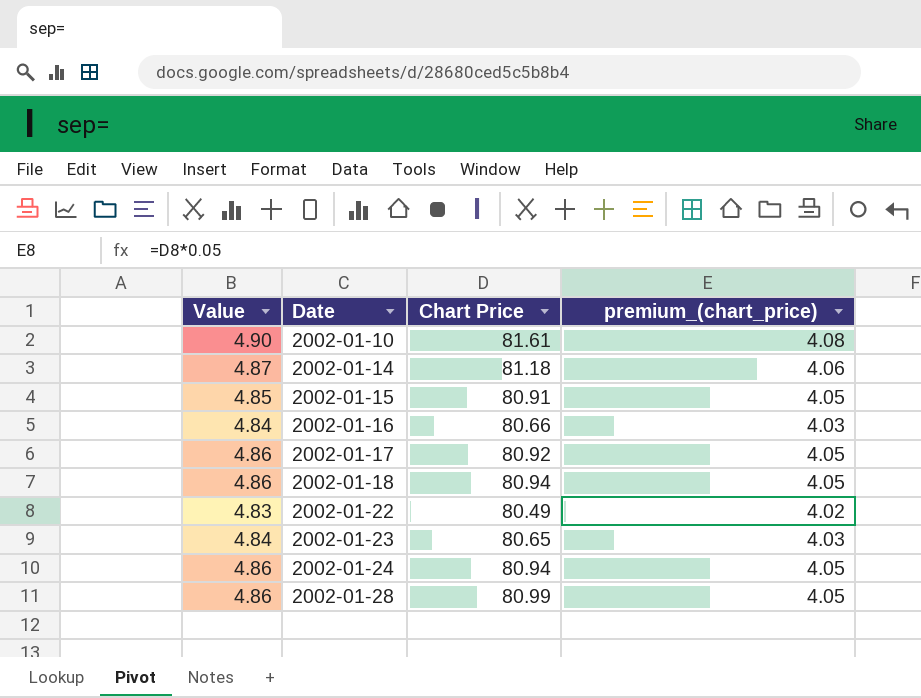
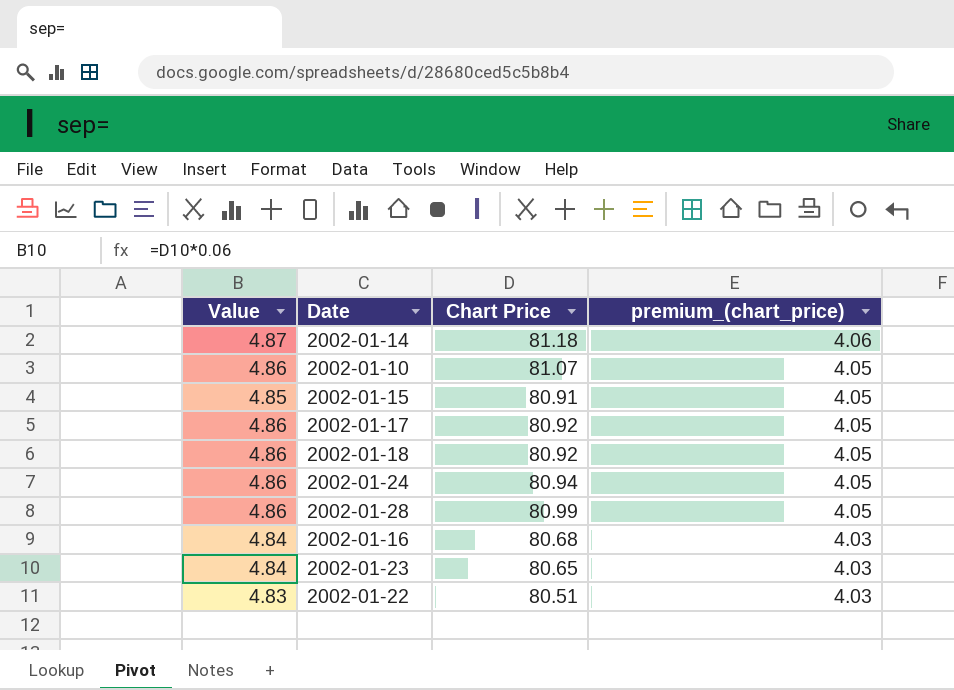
row order: Date ascending -> premium_(chart_price) descending
2002-01-10 | Value: 4.90 -> 4.86
2002-01-10 | Chart Price: 81.61 -> 81.07
2002-01-10 | premium_(chart_price): 4.08 -> 4.05
2002-01-18 | Chart Price: 80.94 -> 80.92
2002-01-16 | Chart Price: 80.66 -> 80.68
2002-01-22 | Chart Price: 80.49 -> 80.51
2002-01-22 | premium_(chart_price): 4.02 -> 4.03

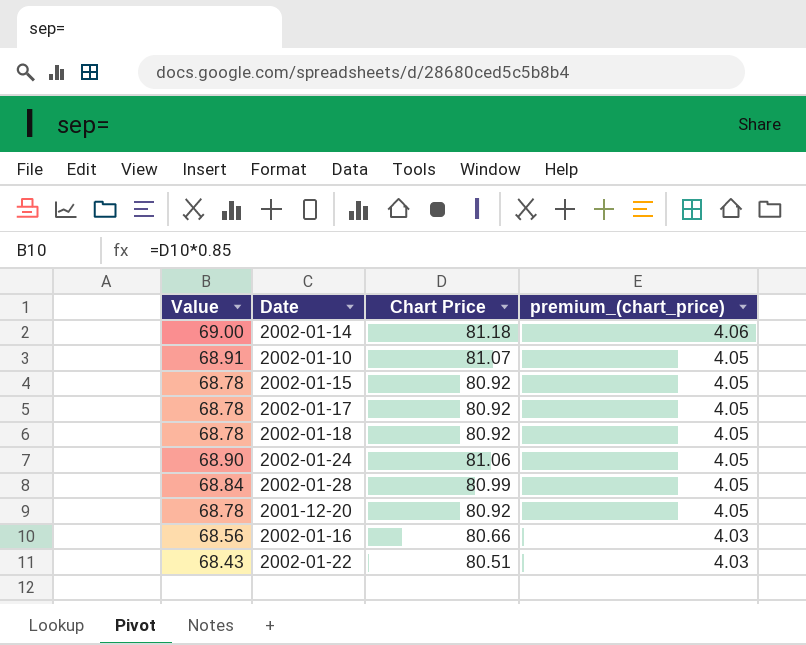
column Value | formula: [Chart Price] * 0.06 -> [Chart Price] * 0.85
row 2002-01-23: 4.84 | 80.65 | 4.03 -> none
2002-01-15 | Chart Price: 80.91 -> 80.92
2002-01-24 | Chart Price: 80.94 -> 81.06
row 2001-12-20: none -> 68.78 | 80.92 | 4.05
2002-01-16 | Chart Price: 80.68 -> 80.66

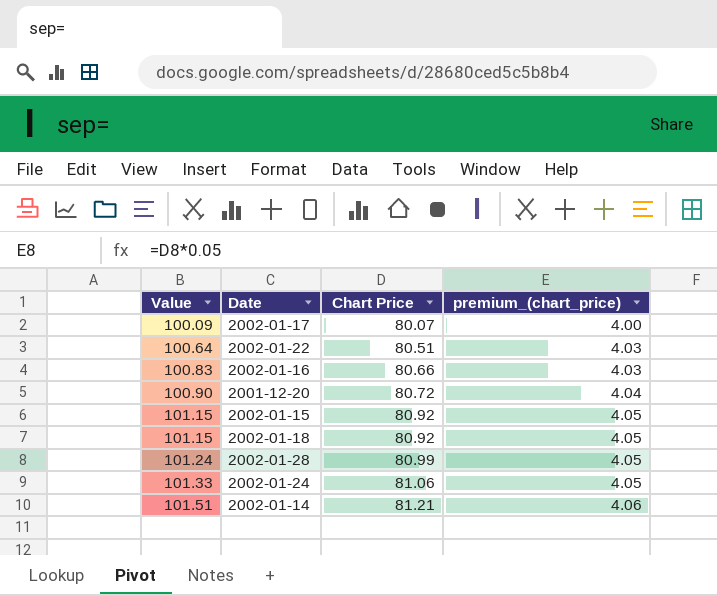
row order: premium_(chart_price) descending -> Value ascending
column Value | formula: [Chart Price] * 0.85 -> [Chart Price] * 1.25
row 2002-01-10: 68.91 | 81.07 | 4.05 -> none
2002-01-17 | Chart Price: 80.92 -> 80.07
2002-01-17 | premium_(chart_price): 4.05 -> 4.00
2001-12-20 | Chart Price: 80.92 -> 80.72
2001-12-20 | premium_(chart_price): 4.05 -> 4.04
2002-01-14 | Chart Price: 81.18 -> 81.21

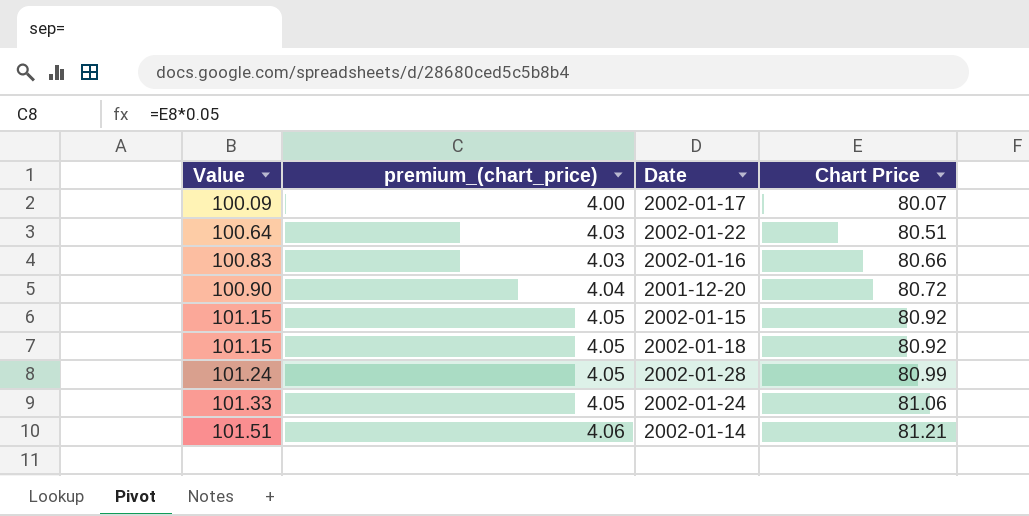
column premium_(chart_price) | position: 4 -> 2

